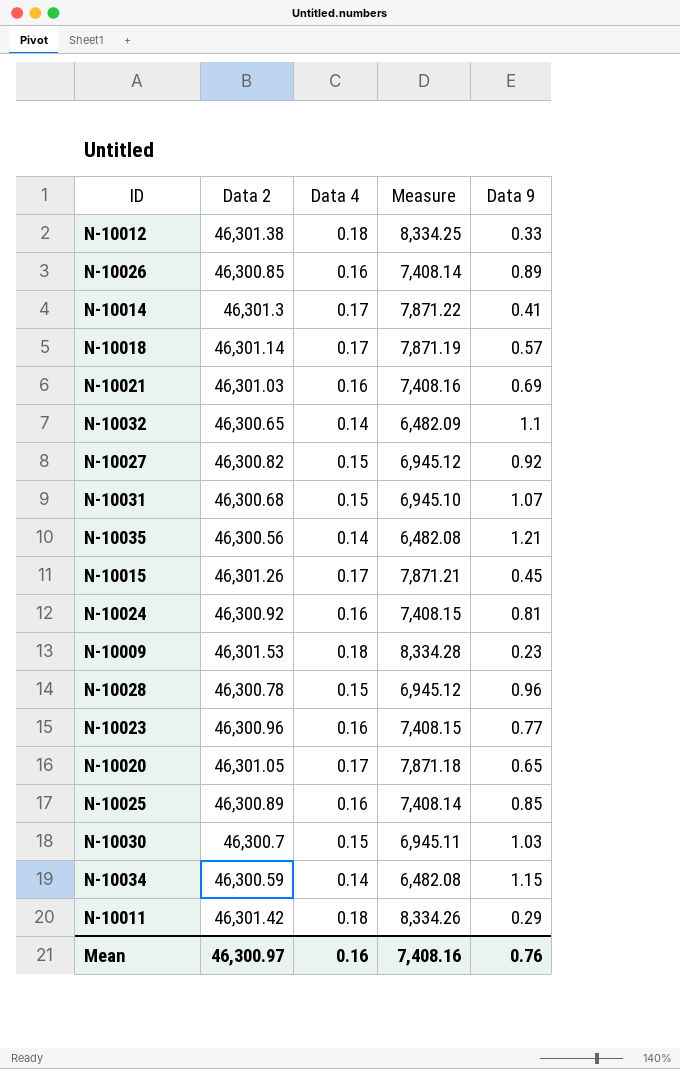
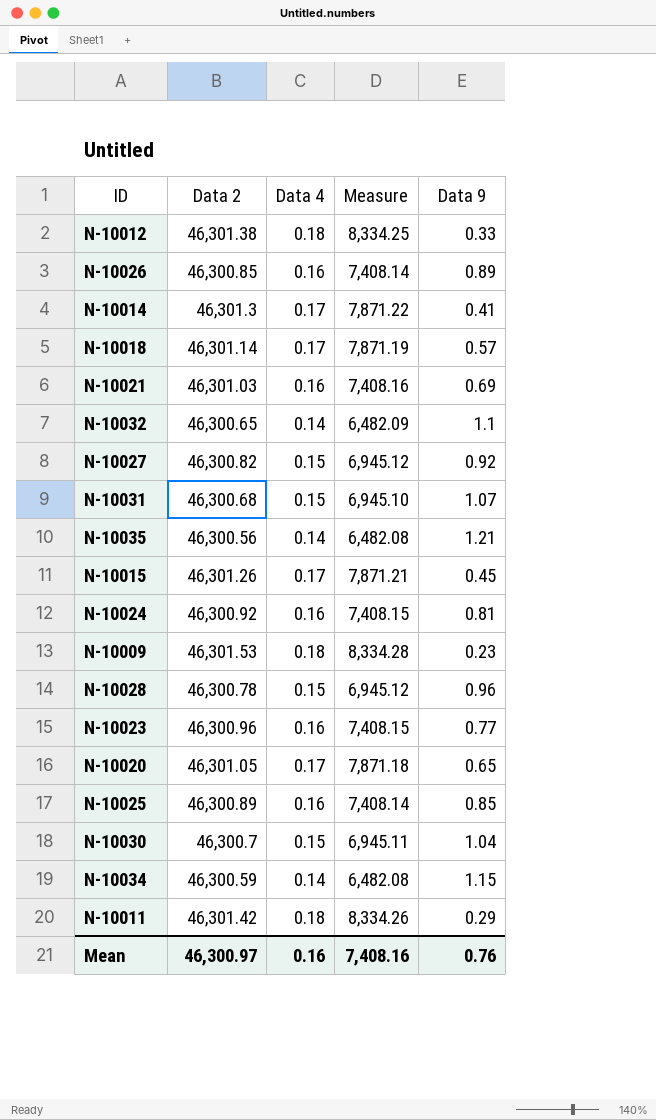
N-10030 | Data 9: 1.03 -> 1.04

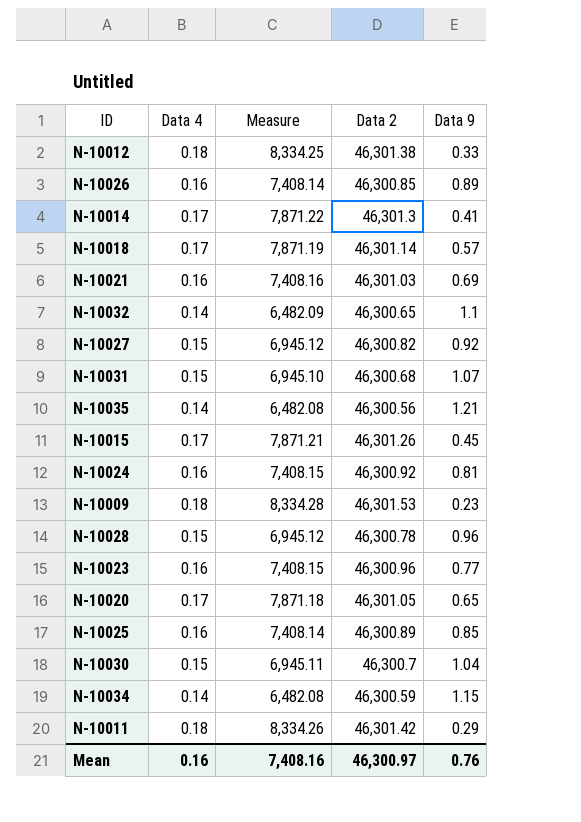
column Data 2 | position: 2 -> 4

